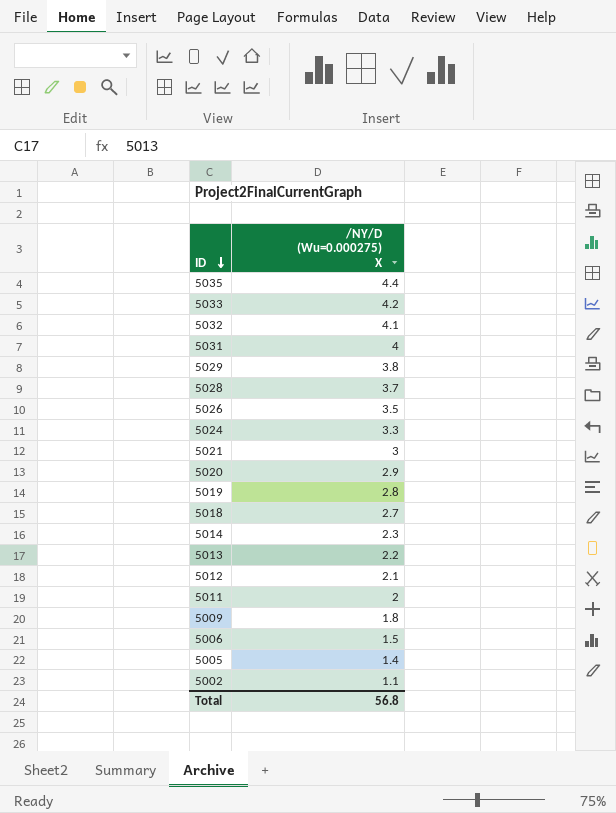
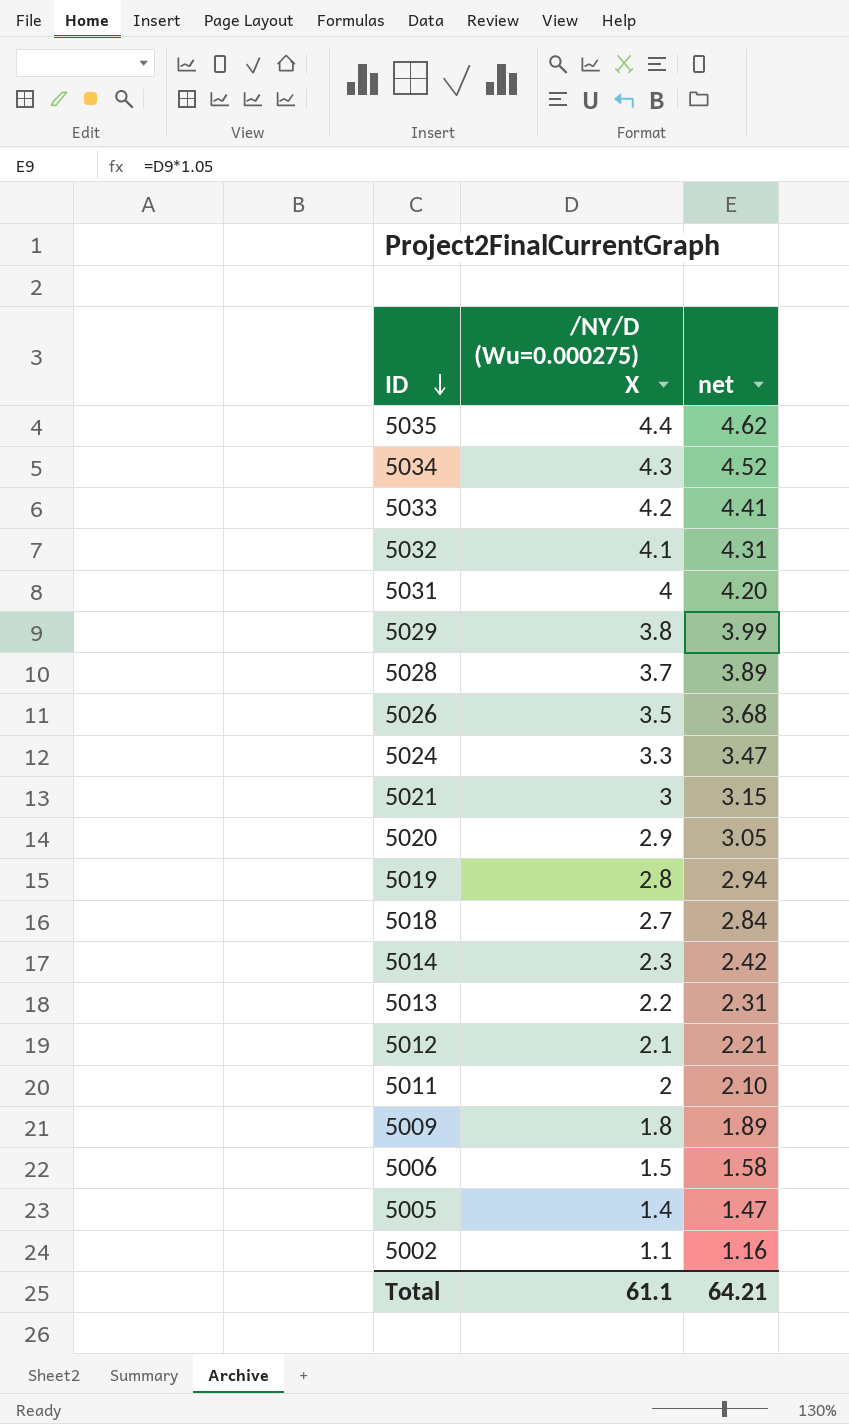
column net | formula: none -> [/NY/D (Wu=0.000275) X] * 1.05
row 5034: none -> 4.3 | 4.52
Total | /NY/D (Wu=0.000275) X: 56.8 -> 61.1

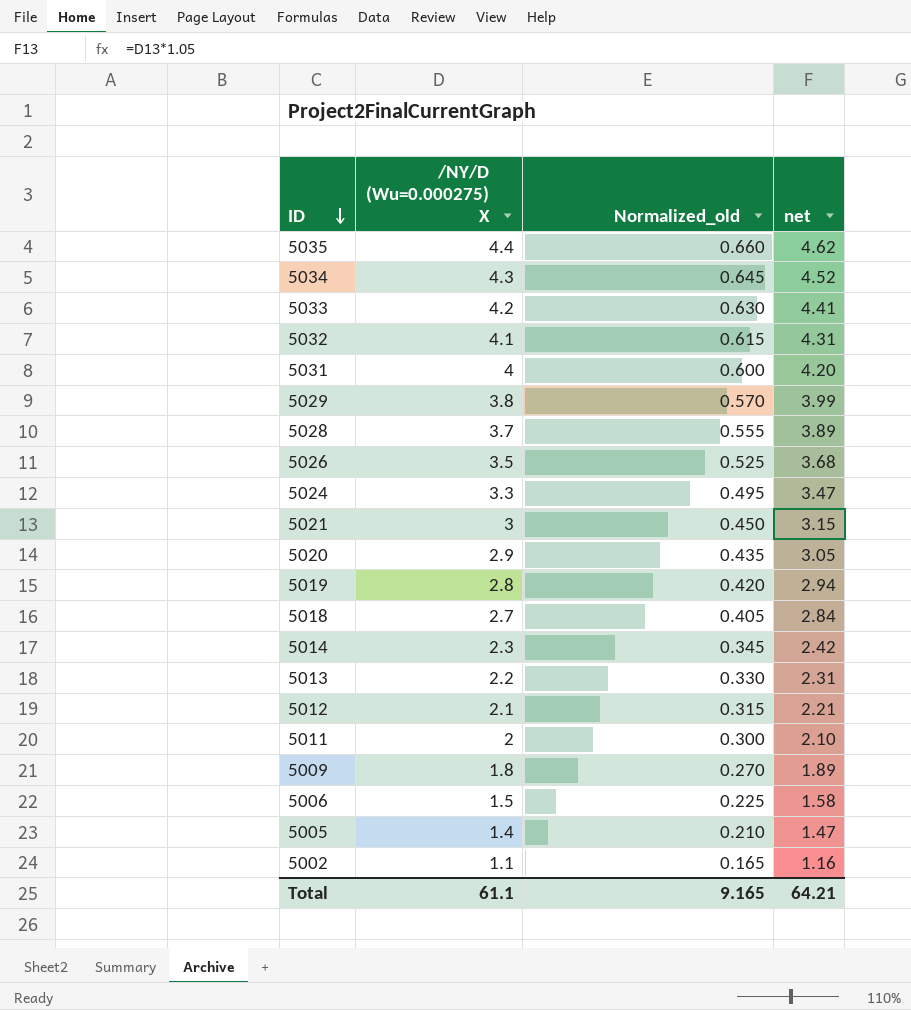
column Normalized_old | formula: none -> [/NY/D (Wu=0.000275) X] * 0.15

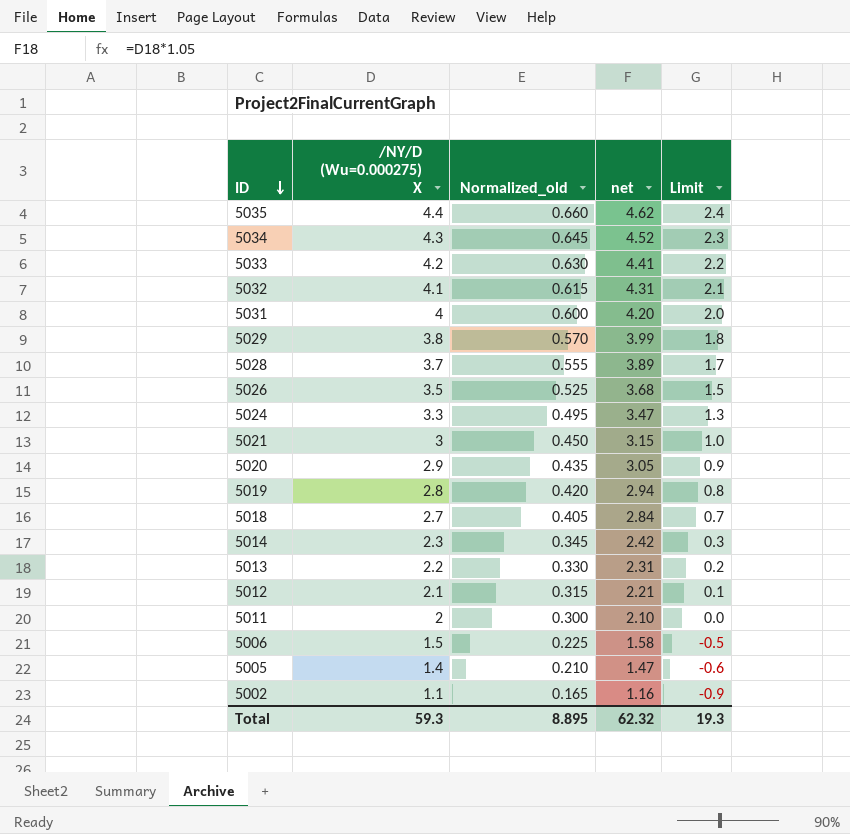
column Limit | formula: none -> [/NY/D (Wu=0.000275) X] - 2
row 5009: 1.8 | 0.270 | 1.89 -> none
Total | /NY/D (Wu=0.000275) X: 61.1 -> 59.3
Total | Normalized_old: 9.165 -> 8.895
Total | net: 64.21 -> 62.32

